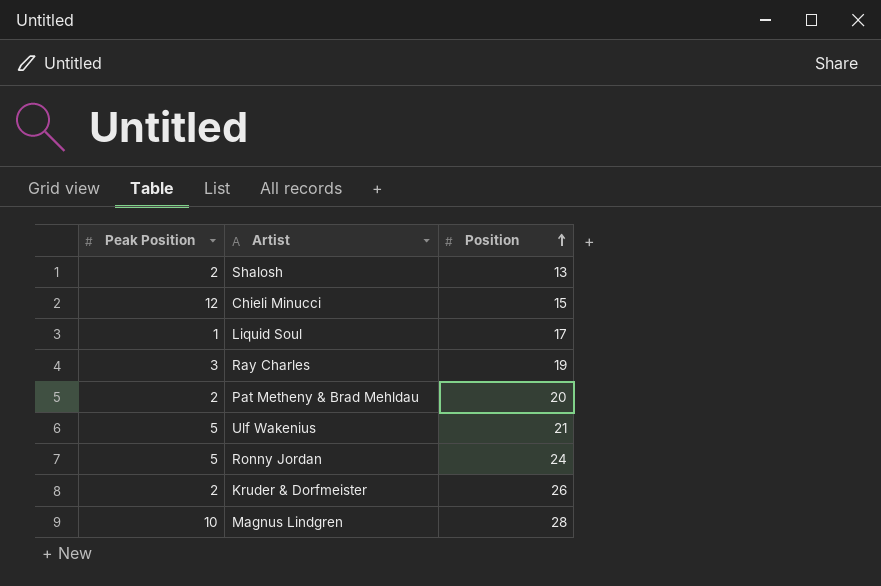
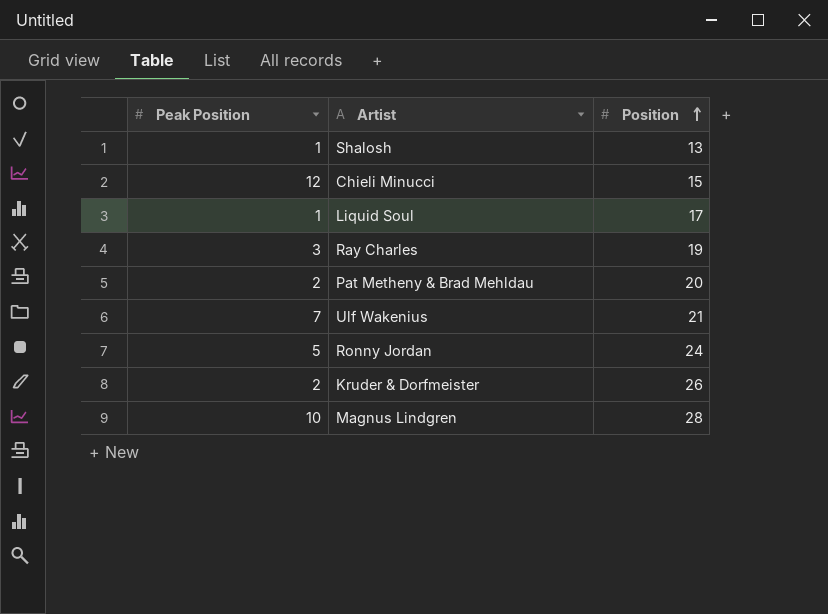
Shalosh | Peak Position: 2 -> 1
Ulf Wakenius | Peak Position: 5 -> 7

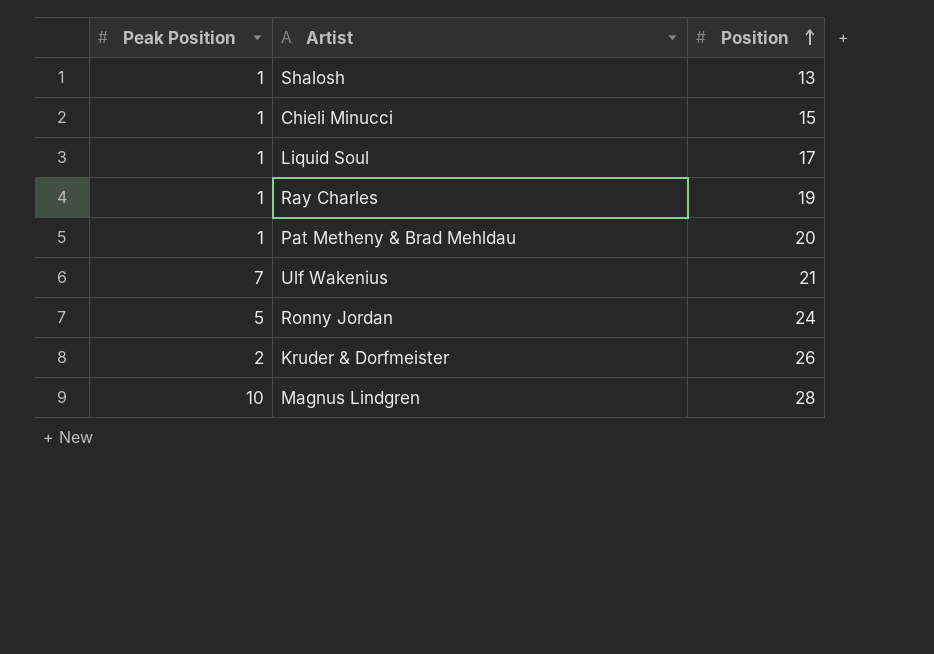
Chieli Minucci | Peak Position: 12 -> 1
Ray Charles | Peak Position: 3 -> 1
Pat Metheny & Brad Mehldau | Peak Position: 2 -> 1

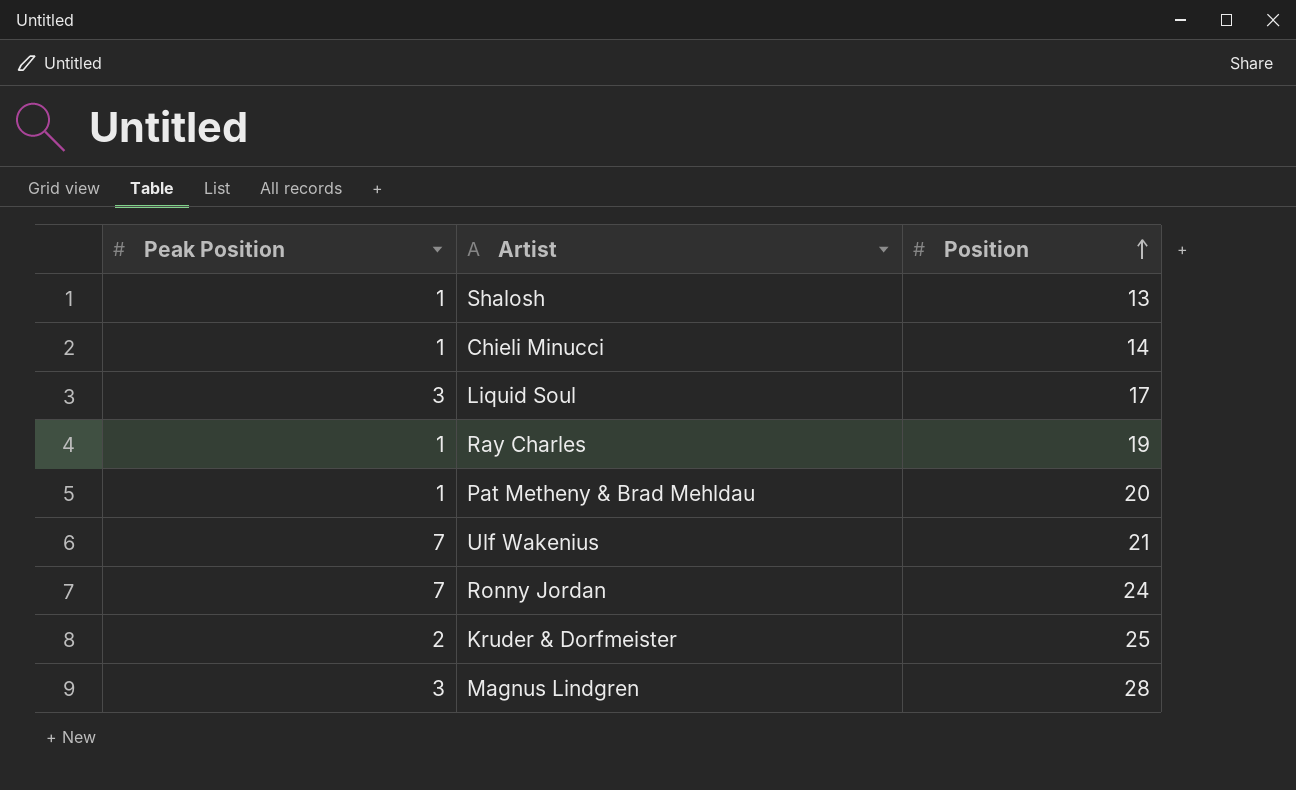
Chieli Minucci | Position: 15 -> 14
Liquid Soul | Peak Position: 1 -> 3
Ronny Jordan | Peak Position: 5 -> 7
Kruder & Dorfmeister | Position: 26 -> 25
Magnus Lindgren | Peak Position: 10 -> 3

